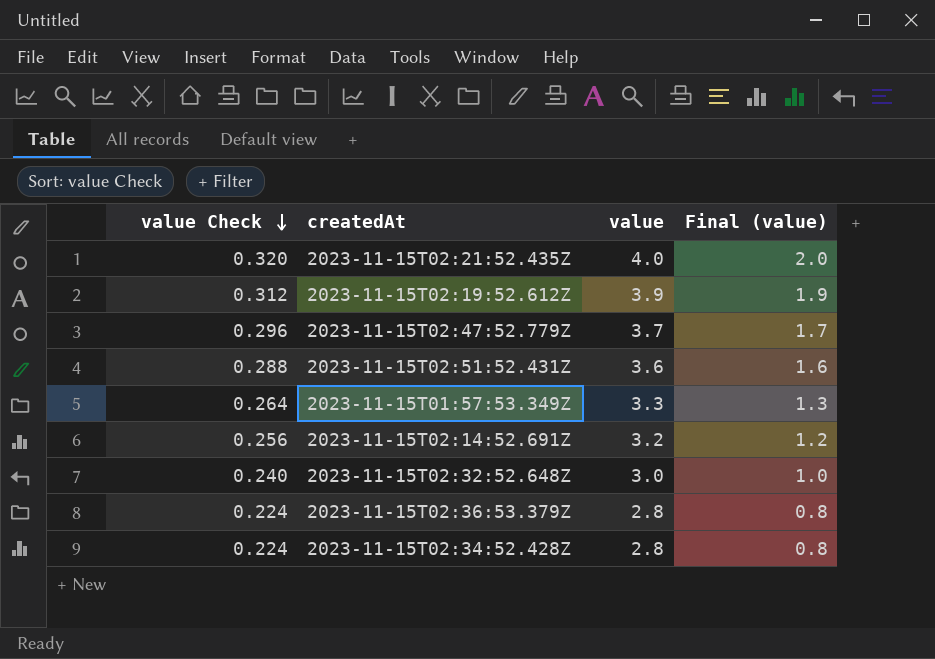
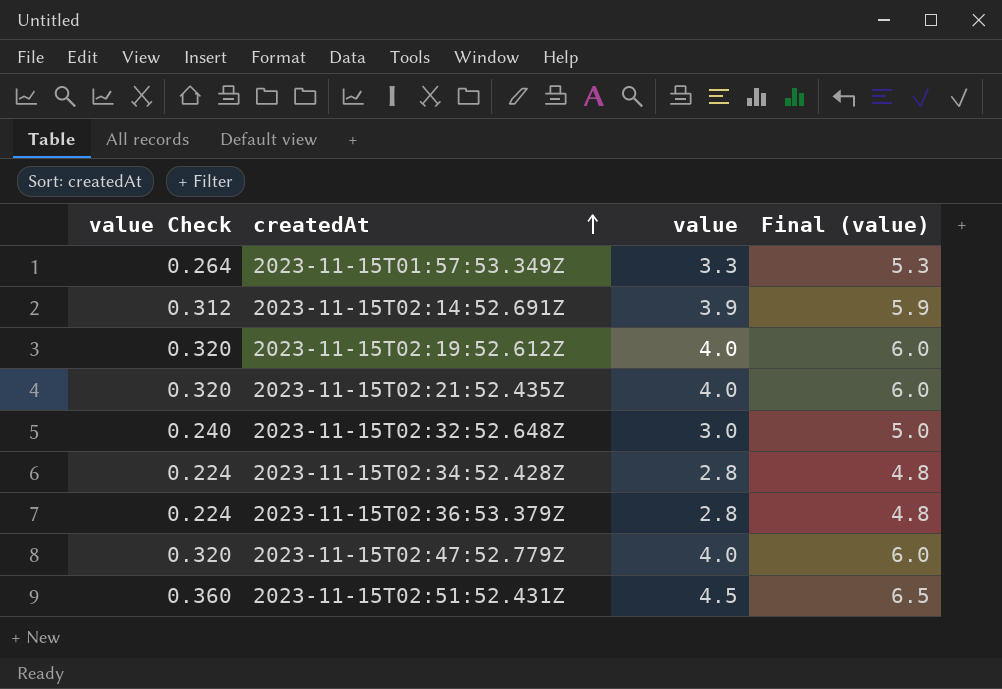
row order: value Check descending -> createdAt ascending
column Final (value) | formula: [value] - 2 -> [value] + 2
2023-11-15T02:14:52.691Z | value Check: 0.256 -> 0.312
2023-11-15T02:14:52.691Z | value: 3.2 -> 3.9
2023-11-15T02:19:52.612Z | value Check: 0.312 -> 0.320
2023-11-15T02:19:52.612Z | value: 3.9 -> 4.0
2023-11-15T02:47:52.779Z | value Check: 0.296 -> 0.320
2023-11-15T02:47:52.779Z | value: 3.7 -> 4.0
2023-11-15T02:51:52.431Z | value Check: 0.288 -> 0.360
2023-11-15T02:51:52.431Z | value: 3.6 -> 4.5

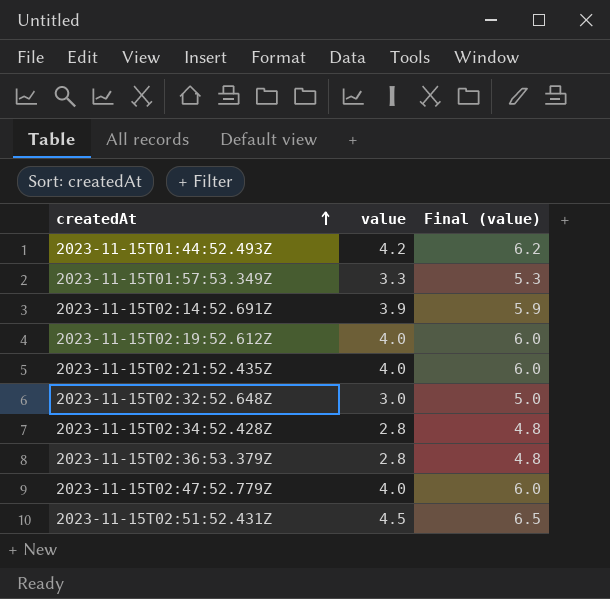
column value Check | formula: [value] * 0.08 -> none
row 2023-11-15T01:44:52.493Z: none -> 4.2 | 6.2

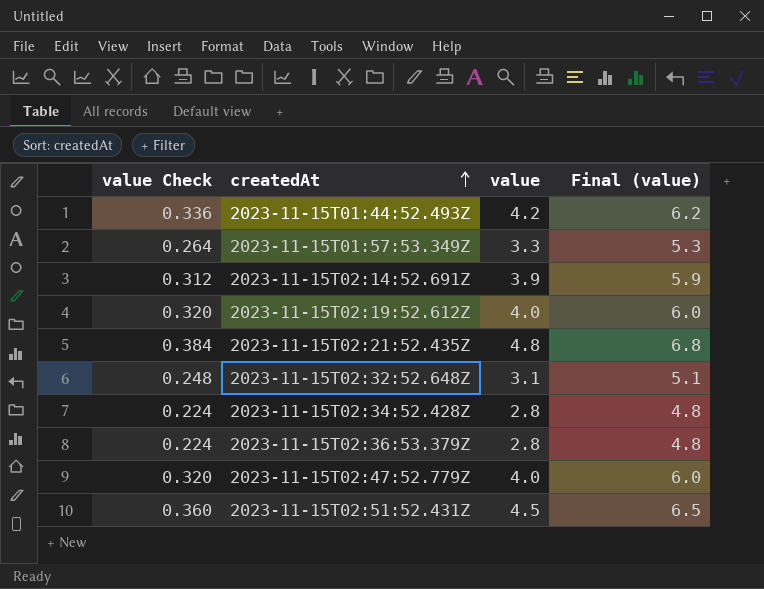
column value Check | formula: none -> [value] * 0.08
2023-11-15T02:21:52.435Z | value: 4.0 -> 4.8
2023-11-15T02:21:52.435Z | Final (value): 6.0 -> 6.8
2023-11-15T02:32:52.648Z | value: 3.0 -> 3.1
2023-11-15T02:32:52.648Z | Final (value): 5.0 -> 5.1

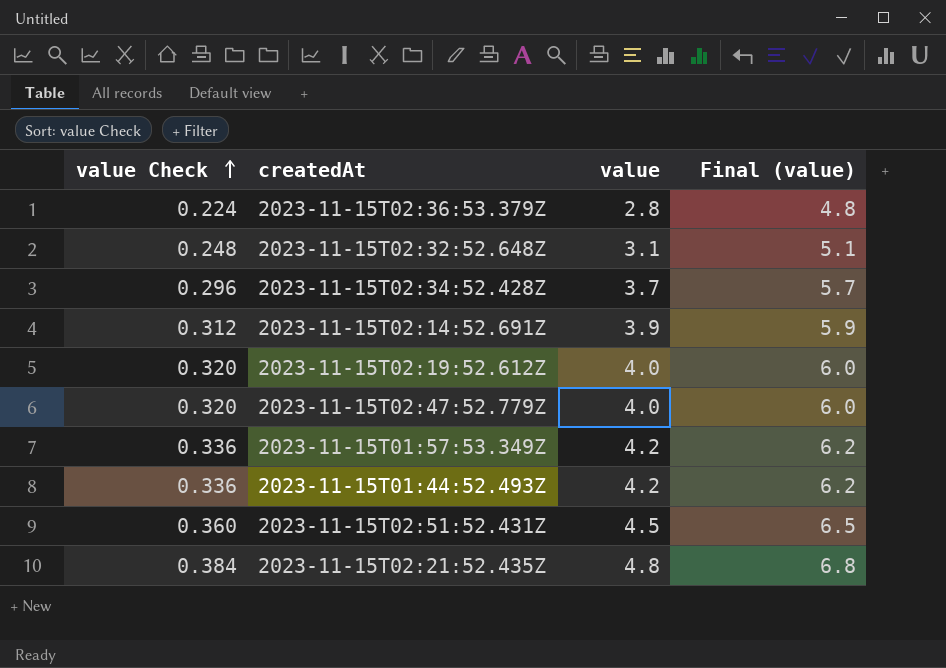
row order: createdAt ascending -> value Check ascending
2023-11-15T02:34:52.428Z | value Check: 0.224 -> 0.296
2023-11-15T02:34:52.428Z | value: 2.8 -> 3.7
2023-11-15T02:34:52.428Z | Final (value): 4.8 -> 5.7
2023-11-15T01:57:53.349Z | value Check: 0.264 -> 0.336
2023-11-15T01:57:53.349Z | value: 3.3 -> 4.2
2023-11-15T01:57:53.349Z | Final (value): 5.3 -> 6.2

